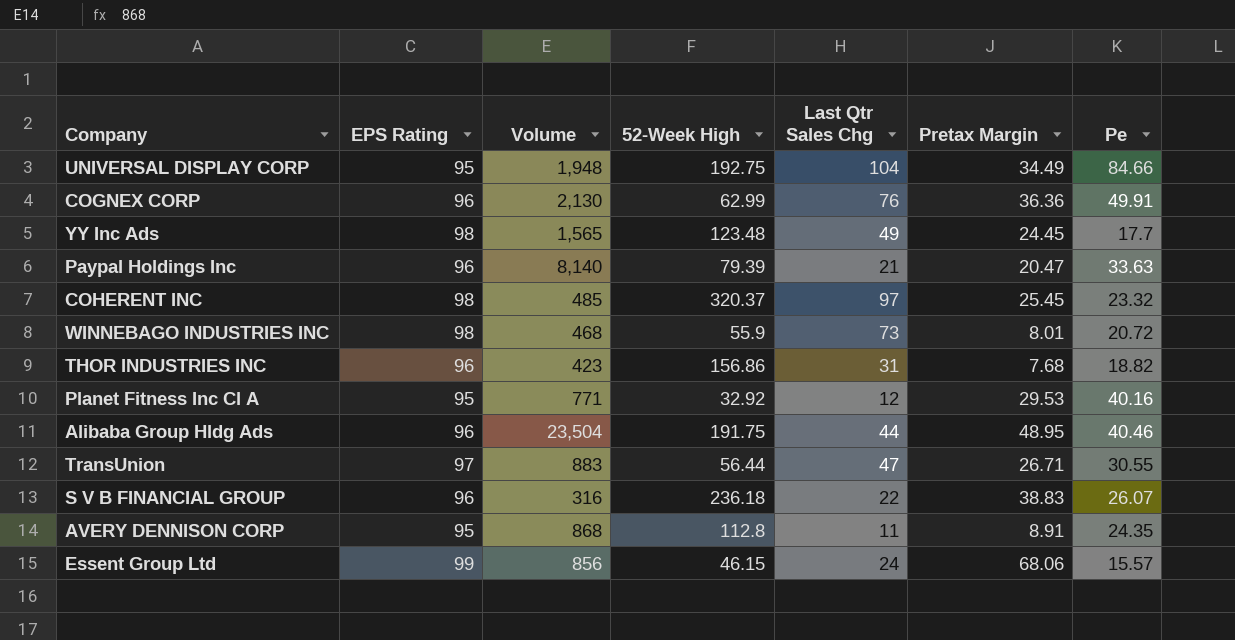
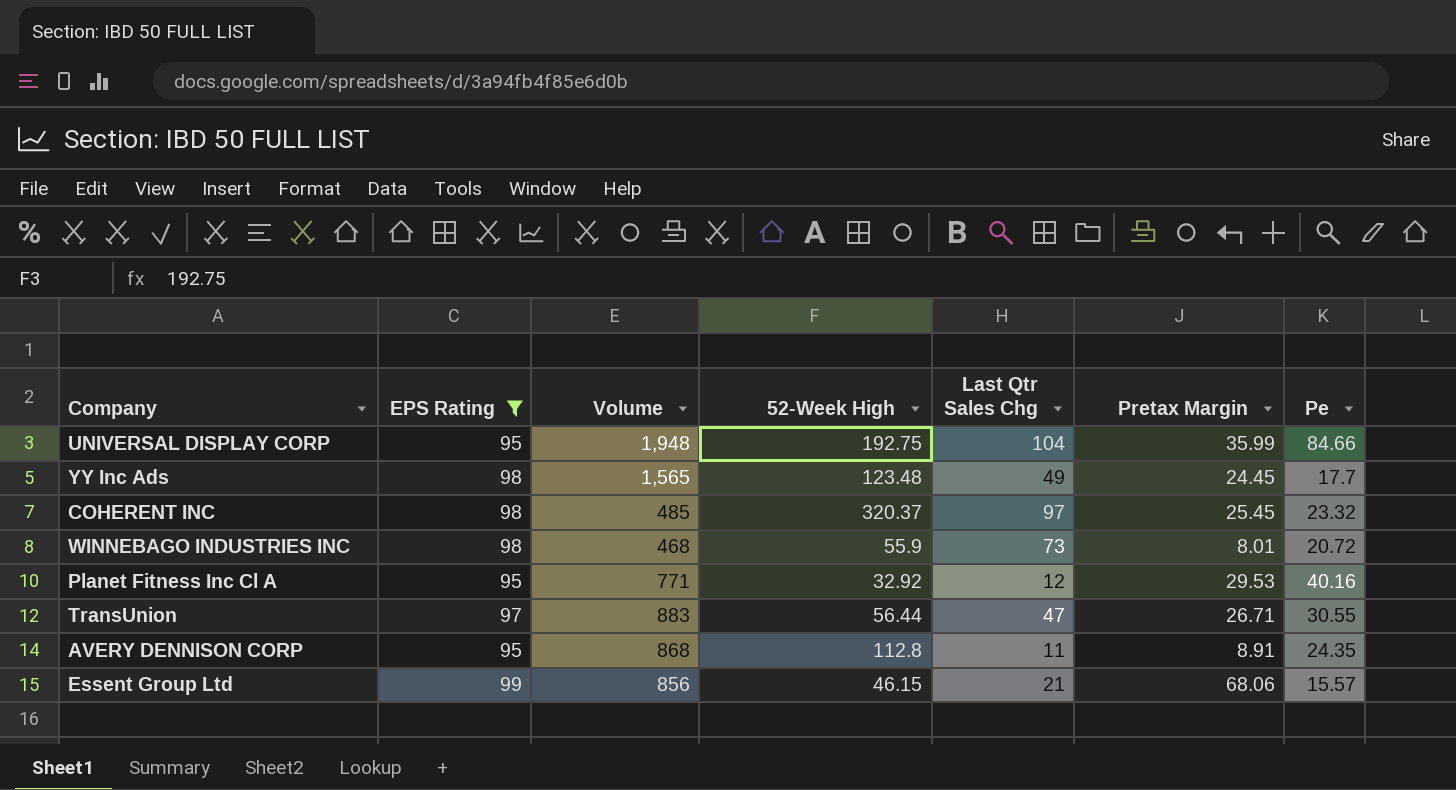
filter: none -> EPS Rating != 96
UNIVERSAL DISPLAY CORP | Pretax Margin: 34.49 -> 35.99
Essent Group Ltd | Last Qtr Sales Chg: 24 -> 21

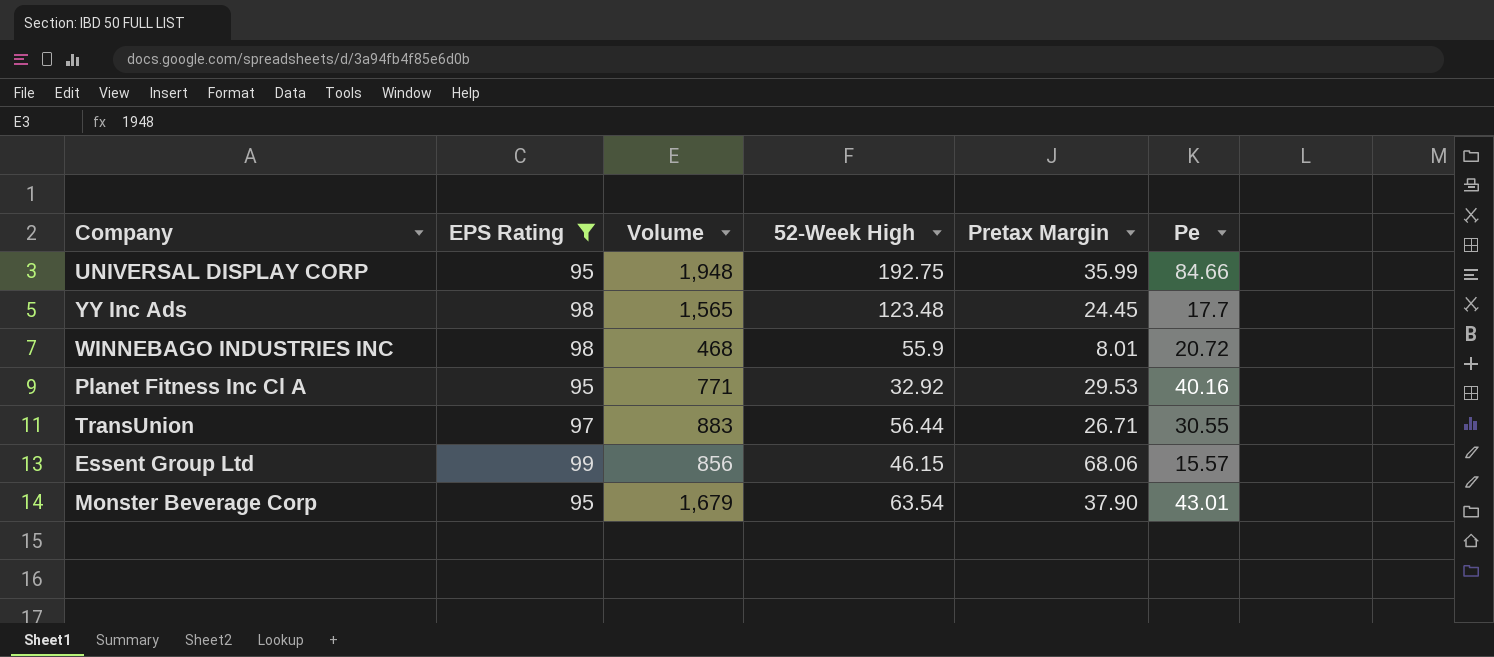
column Last Qtr Sales Chg | position: 5 -> none
row COHERENT INC: 98 | 485 | 320.37 | 97 | 25.45 | 23.32 -> none
row AVERY DENNISON CORP: 95 | 868 | 112.8 | 11 | 8.91 | 24.35 -> none
row Monster Beverage Corp: none -> 95 | 1,679 | 63.54 | 37.90 | 43.01

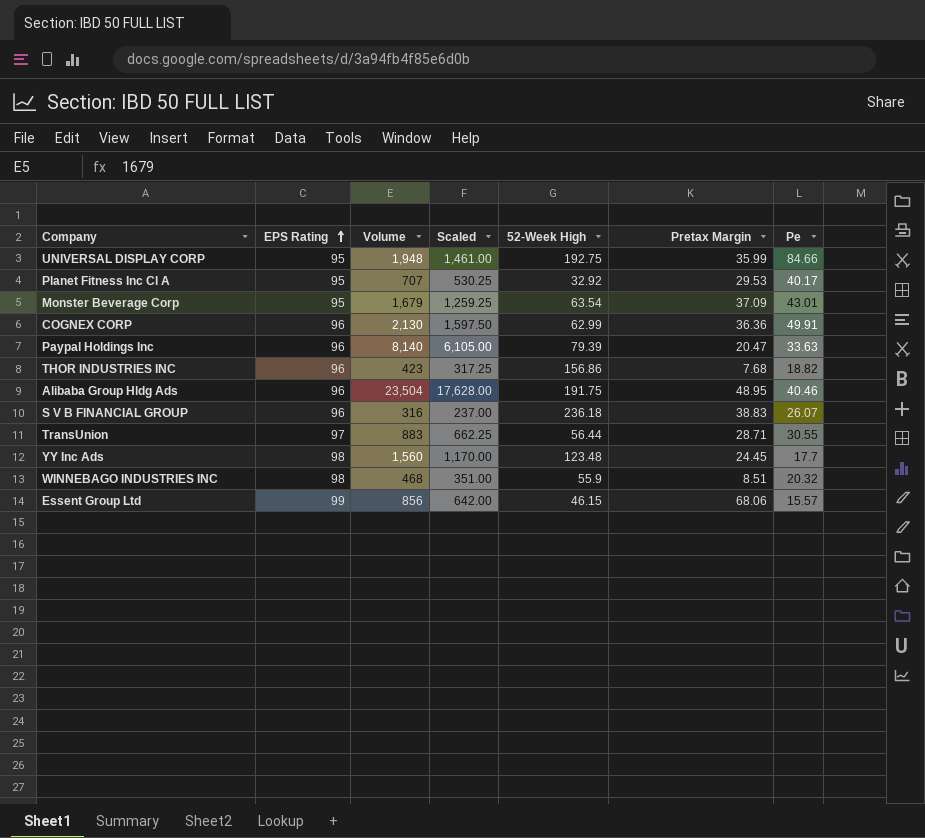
filter: EPS Rating != 96 -> none
row order: none -> EPS Rating ascending
column Scaled | formula: none -> [Volume] * 0.75
Planet Fitness Inc Cl A | Volume: 771 -> 707
Planet Fitness Inc Cl A | Pe: 40.16 -> 40.17
Monster Beverage Corp | Pretax Margin: 37.90 -> 37.09
TransUnion | Pretax Margin: 26.71 -> 28.71
YY Inc Ads | Volume: 1,565 -> 1,560
WINNEBAGO INDUSTRIES INC | Pretax Margin: 8.01 -> 8.51
WINNEBAGO INDUSTRIES INC | Pe: 20.72 -> 20.32

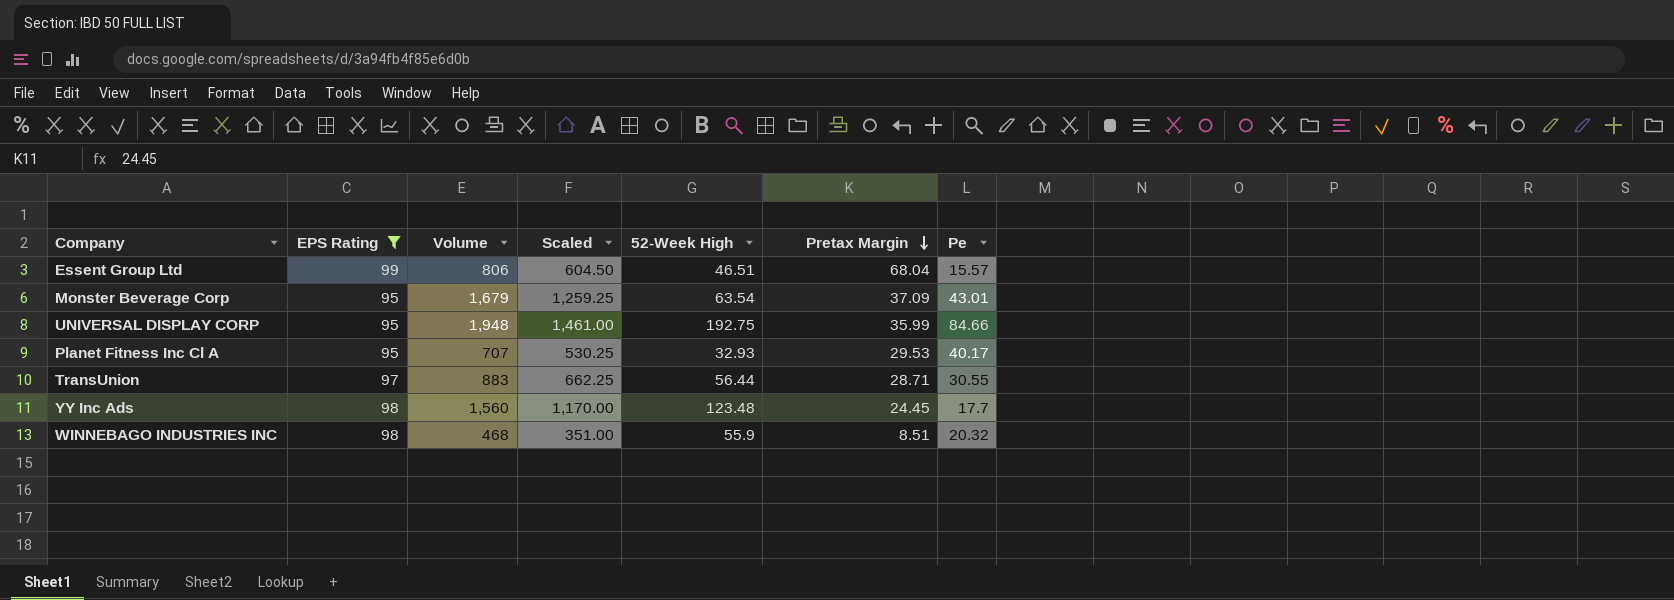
filter: none -> EPS Rating != 96
row order: EPS Rating ascending -> Pretax Margin descending
Essent Group Ltd | Volume: 856 -> 806
Essent Group Ltd | Scaled: 642.00 -> 604.50
Essent Group Ltd | 52-Week High: 46.15 -> 46.51
Essent Group Ltd | Pretax Margin: 68.06 -> 68.04
Planet Fitness Inc Cl A | 52-Week High: 32.92 -> 32.93

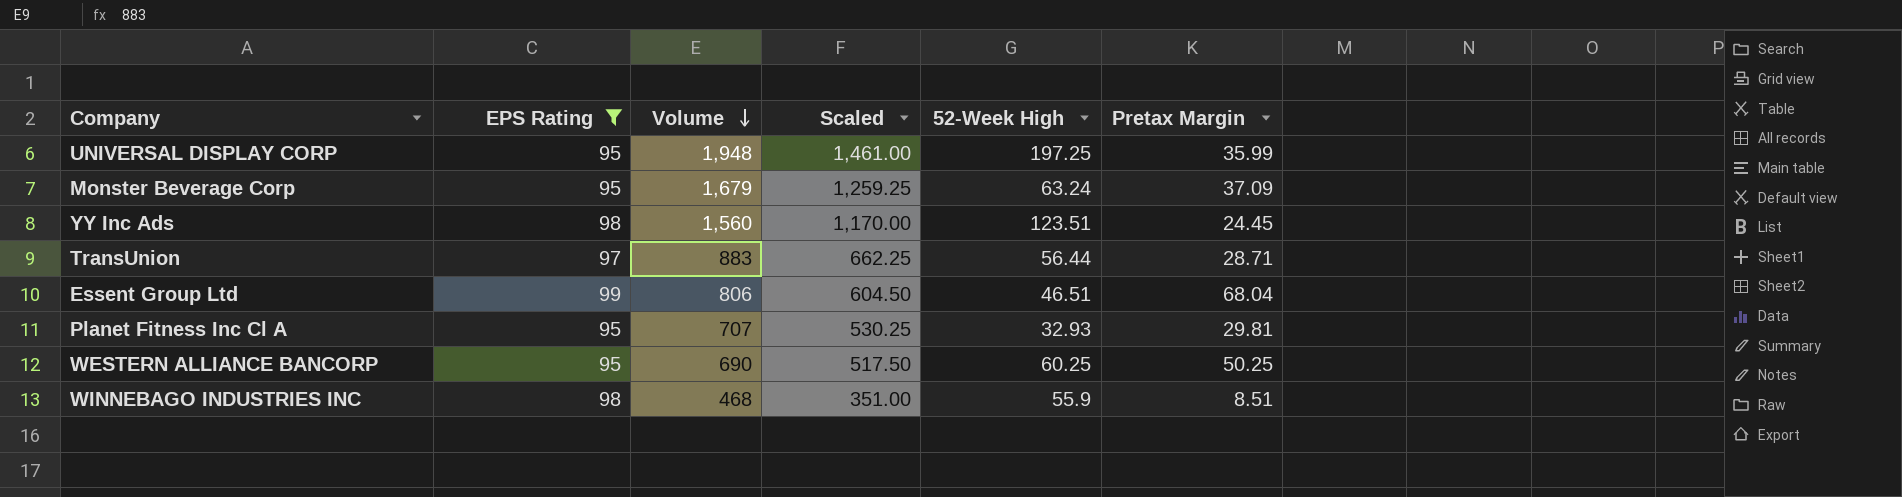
row order: Pretax Margin descending -> Volume descending
column Pe | position: 7 -> none
UNIVERSAL DISPLAY CORP | 52-Week High: 192.75 -> 197.25
Monster Beverage Corp | 52-Week High: 63.54 -> 63.24
YY Inc Ads | 52-Week High: 123.48 -> 123.51
Planet Fitness Inc Cl A | Pretax Margin: 29.53 -> 29.81
row WESTERN ALLIANCE BANCORP: none -> 95 | 690 | 517.50 | 60.25 | 50.25

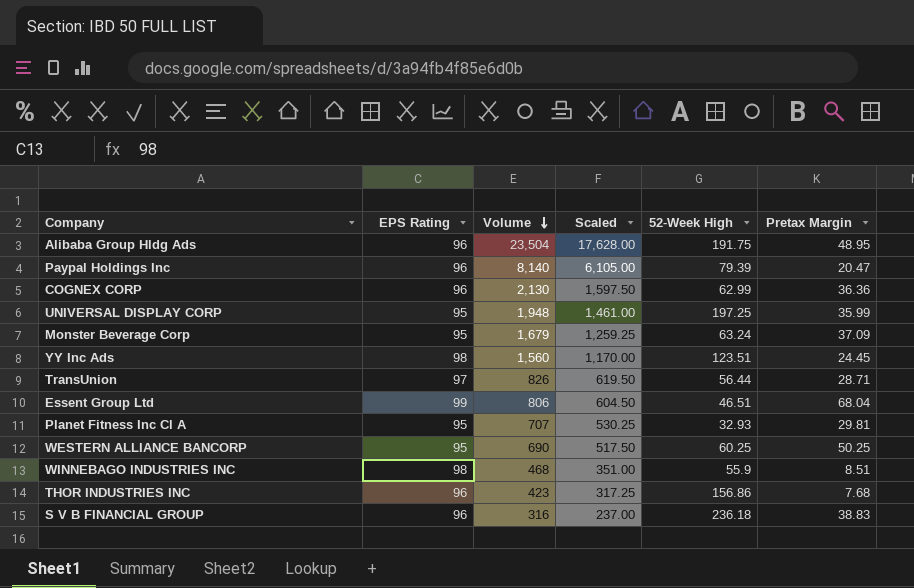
filter: EPS Rating != 96 -> none
TransUnion | Volume: 883 -> 826
TransUnion | Scaled: 662.25 -> 619.50

